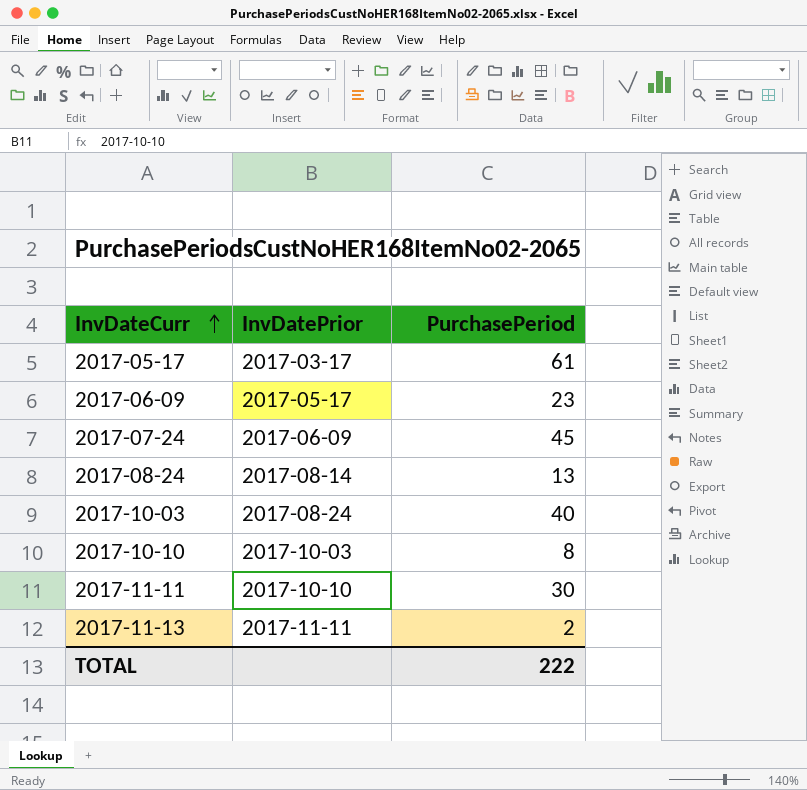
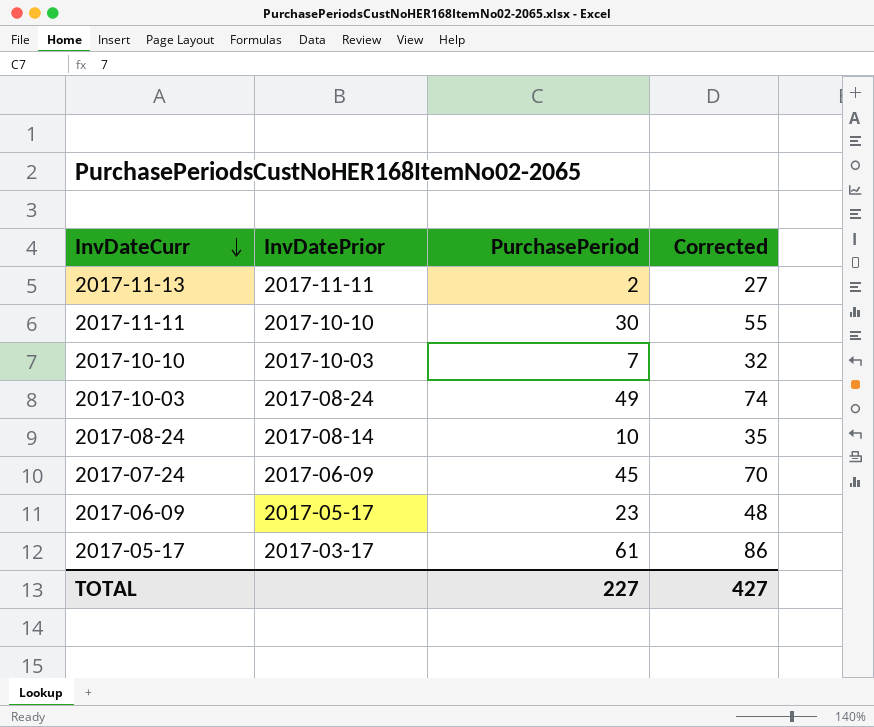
row order: InvDateCurr ascending -> InvDateCurr descending
column Corrected | formula: none -> [PurchasePeriod] + 25
2017-10-10 | PurchasePeriod: 8 -> 7
2017-10-03 | PurchasePeriod: 40 -> 49
2017-08-24 | PurchasePeriod: 13 -> 10
TOTAL | PurchasePeriod: 222 -> 227

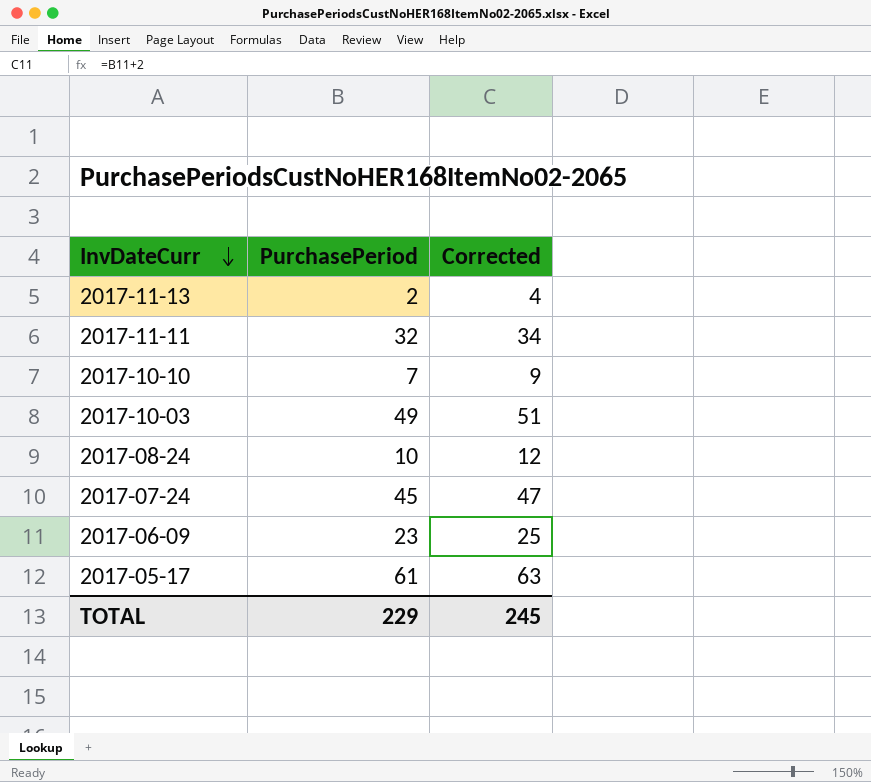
column InvDatePrior | position: 2 -> none
column Corrected | formula: [PurchasePeriod] + 25 -> [PurchasePeriod] + 2
2017-11-11 | PurchasePeriod: 30 -> 32
TOTAL | PurchasePeriod: 227 -> 229
TOTAL | Corrected: 427 -> 245

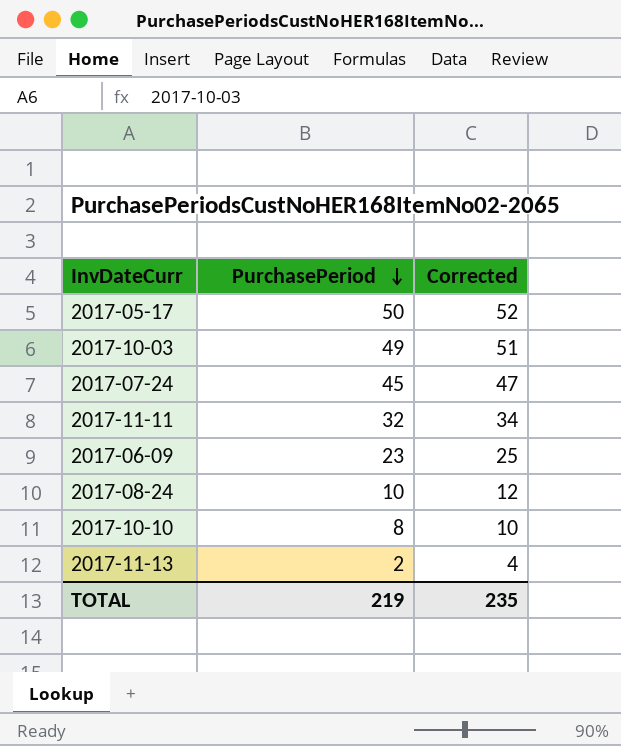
row order: InvDateCurr descending -> PurchasePeriod descending
2017-05-17 | PurchasePeriod: 61 -> 50
2017-05-17 | Corrected: 63 -> 52
2017-10-10 | PurchasePeriod: 7 -> 8
2017-10-10 | Corrected: 9 -> 10
TOTAL | PurchasePeriod: 229 -> 219
TOTAL | Corrected: 245 -> 235

